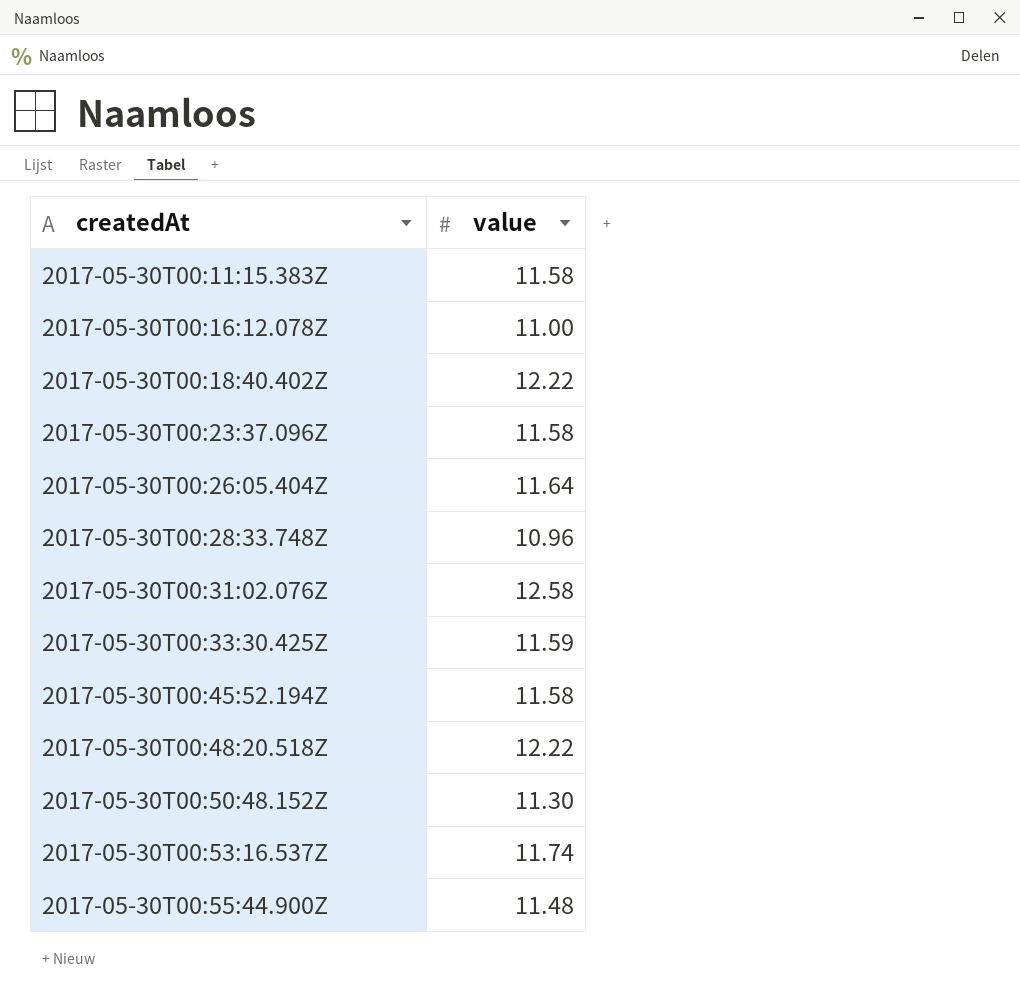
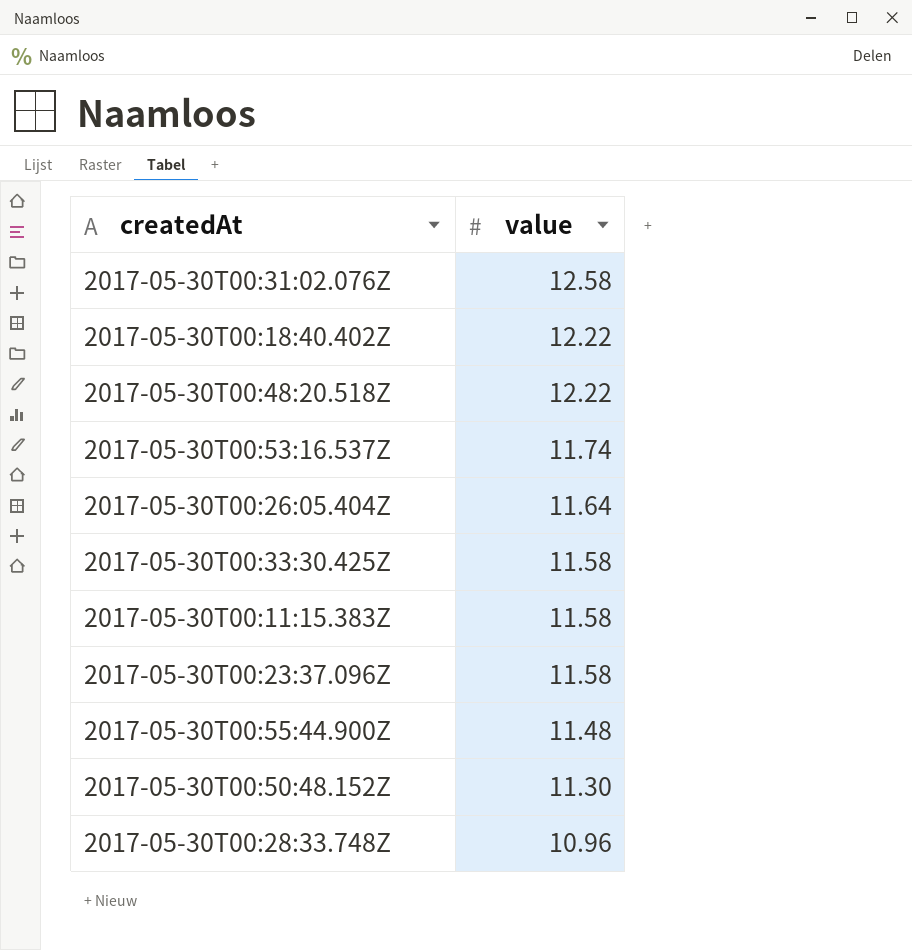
row order: createdAt ascending -> value descending
row 2017-05-30T00:16:12.078Z: 11.00 -> none
row 2017-05-30T00:45:52.194Z: 11.58 -> none
2017-05-30T00:33:30.425Z | value: 11.59 -> 11.58

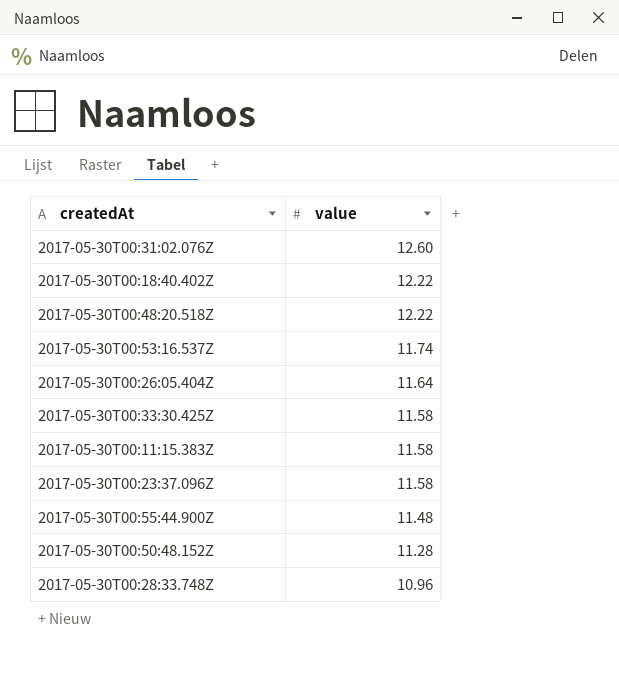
2017-05-30T00:31:02.076Z | value: 12.58 -> 12.60
2017-05-30T00:50:48.152Z | value: 11.30 -> 11.28

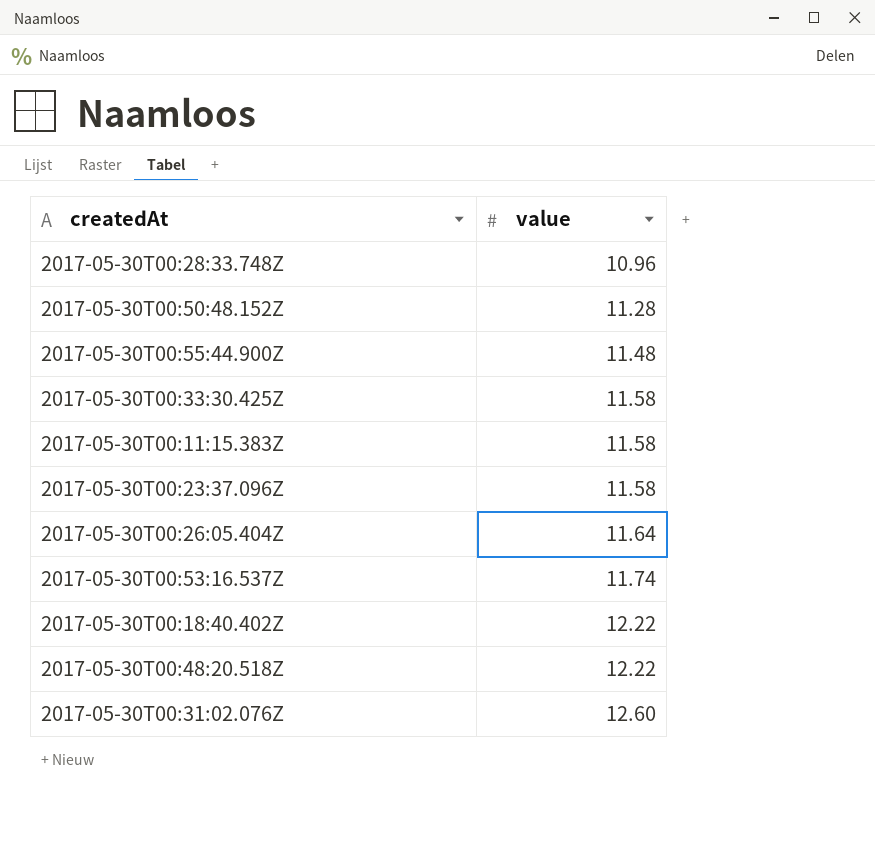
row order: value descending -> value ascending

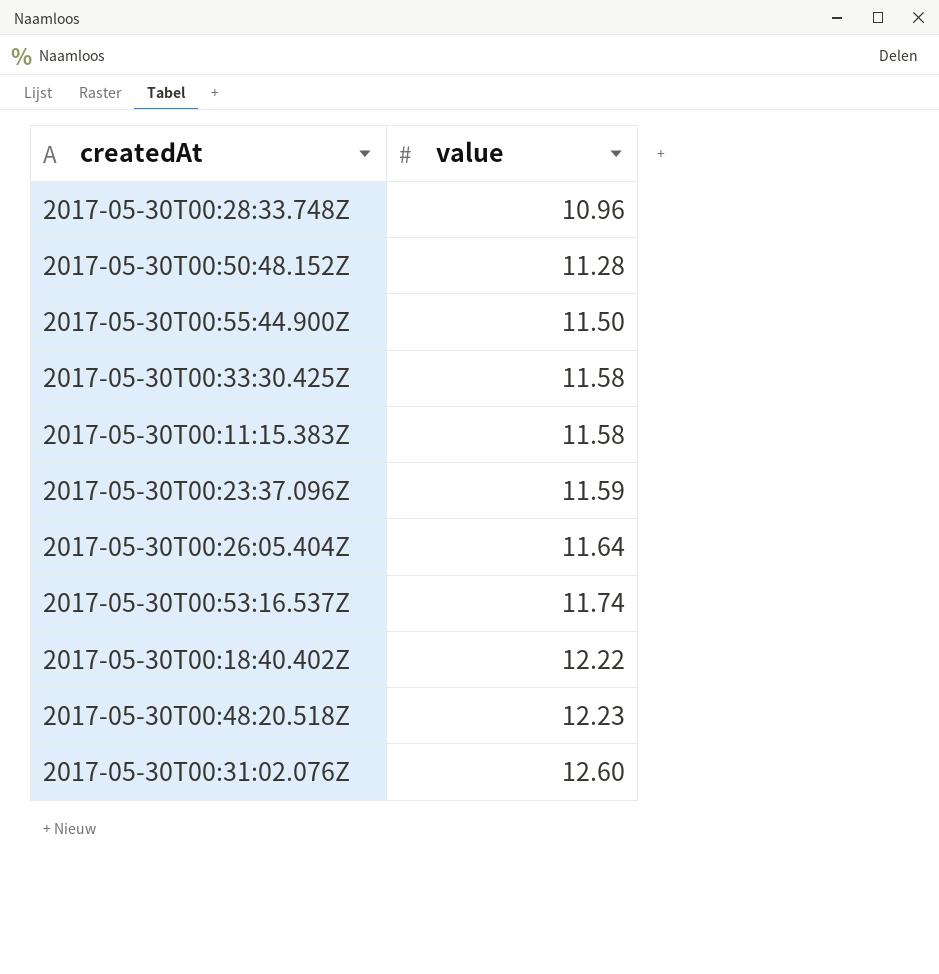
2017-05-30T00:55:44.900Z | value: 11.48 -> 11.50
2017-05-30T00:23:37.096Z | value: 11.58 -> 11.59
2017-05-30T00:48:20.518Z | value: 12.22 -> 12.23

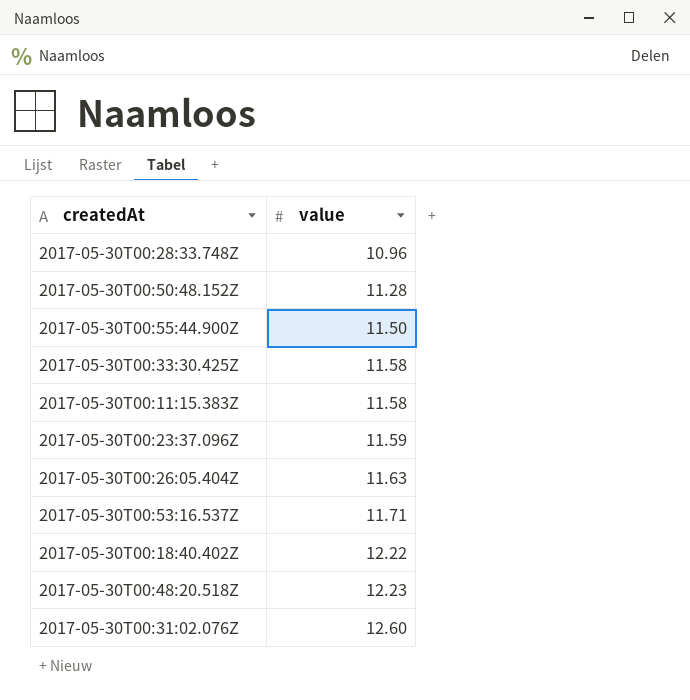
2017-05-30T00:26:05.404Z | value: 11.64 -> 11.63
2017-05-30T00:53:16.537Z | value: 11.74 -> 11.71

